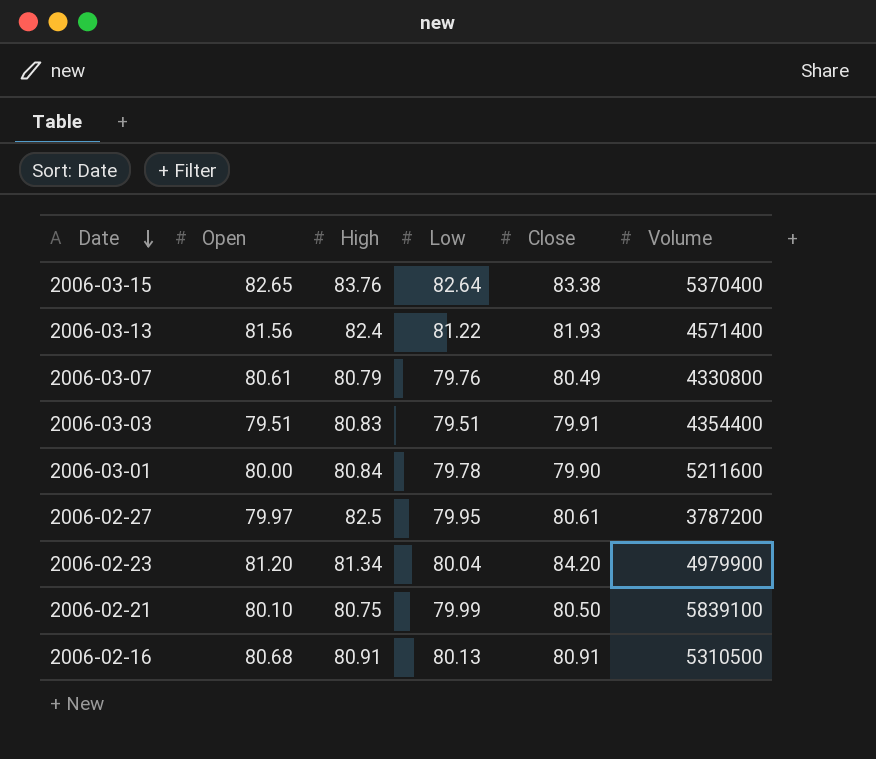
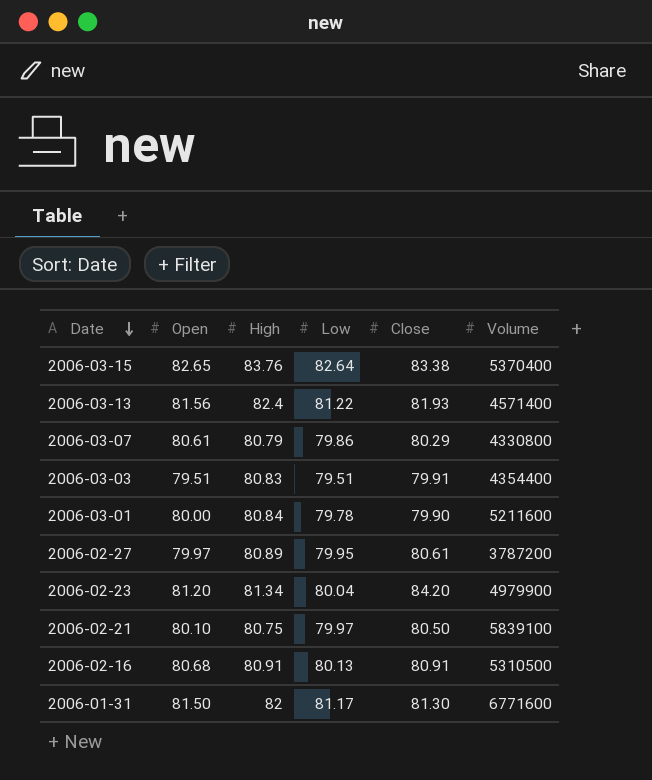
2006-03-07 | Low: 79.76 -> 79.86
2006-03-07 | Close: 80.49 -> 80.29
2006-02-27 | High: 82.5 -> 80.89
2006-02-21 | Low: 79.99 -> 79.97
row 2006-01-31: none -> 81.50 | 82 | 81.17 | 81.30 | 6771600

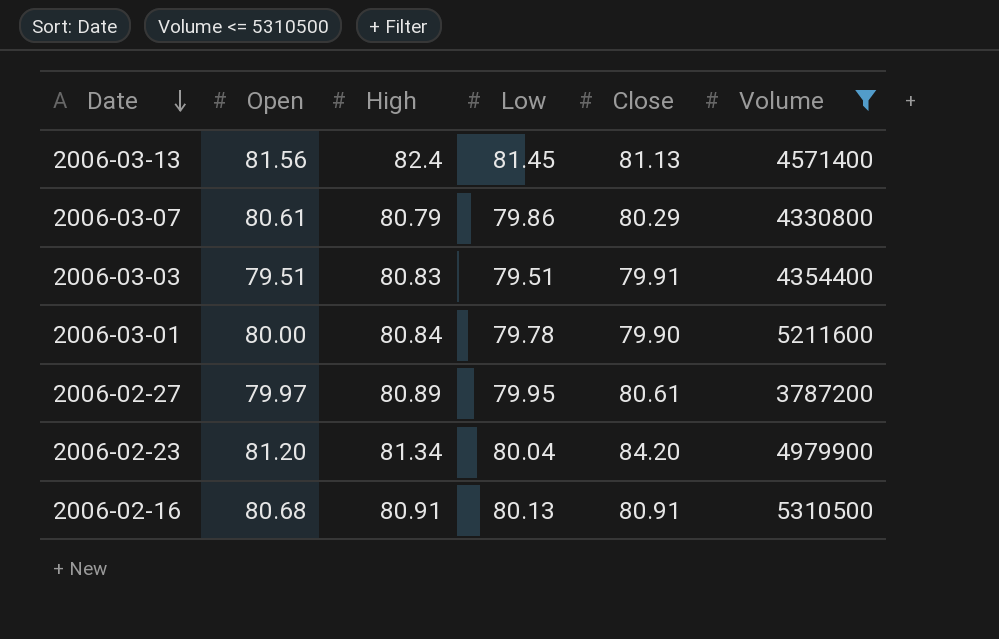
filter: none -> Volume <= 5310500
2006-03-13 | Low: 81.22 -> 81.45
2006-03-13 | Close: 81.93 -> 81.13

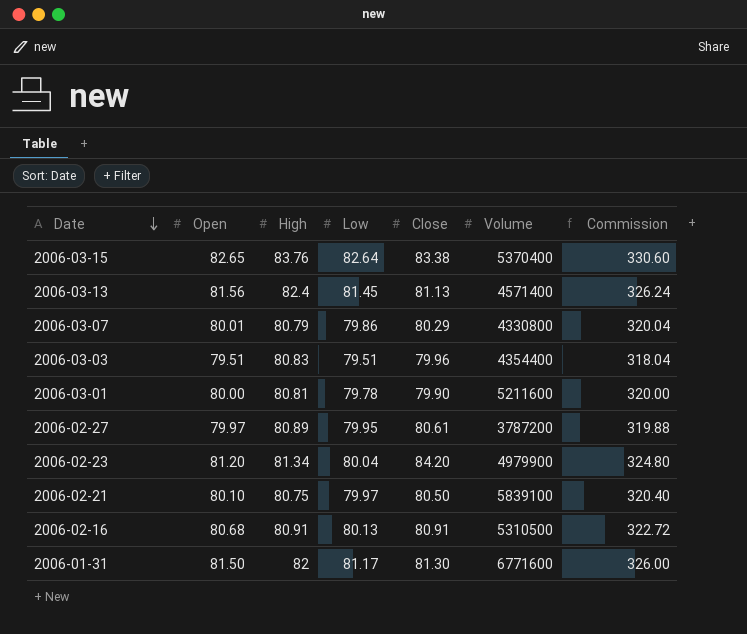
filter: Volume <= 5310500 -> none
column Commission | formula: none -> [Open] * 4
2006-03-07 | Open: 80.61 -> 80.01
2006-03-03 | Close: 79.91 -> 79.96
2006-03-01 | High: 80.84 -> 80.81

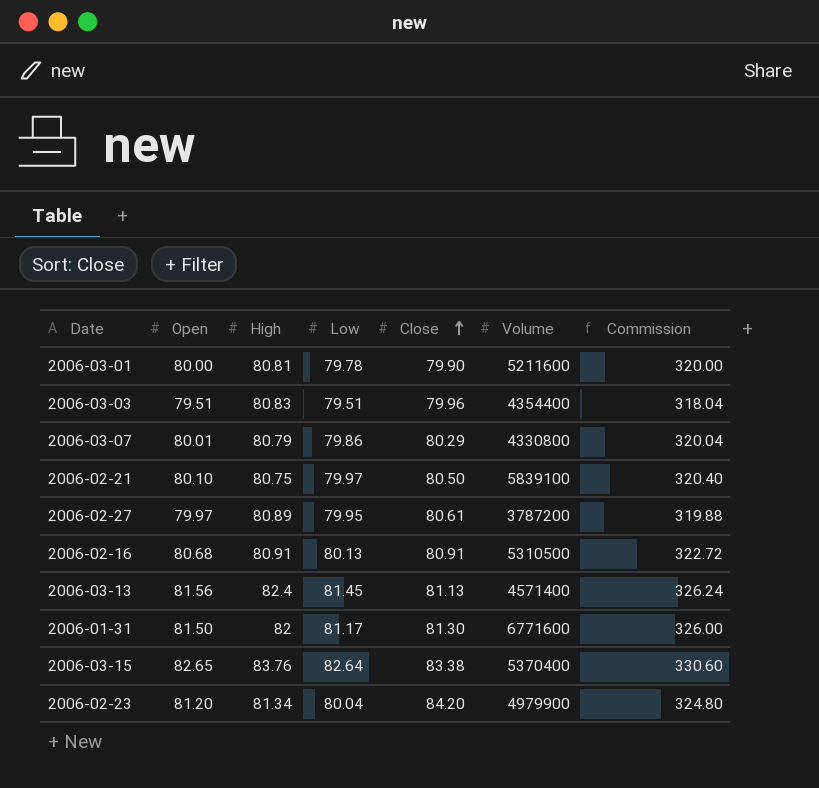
row order: Date descending -> Close ascending

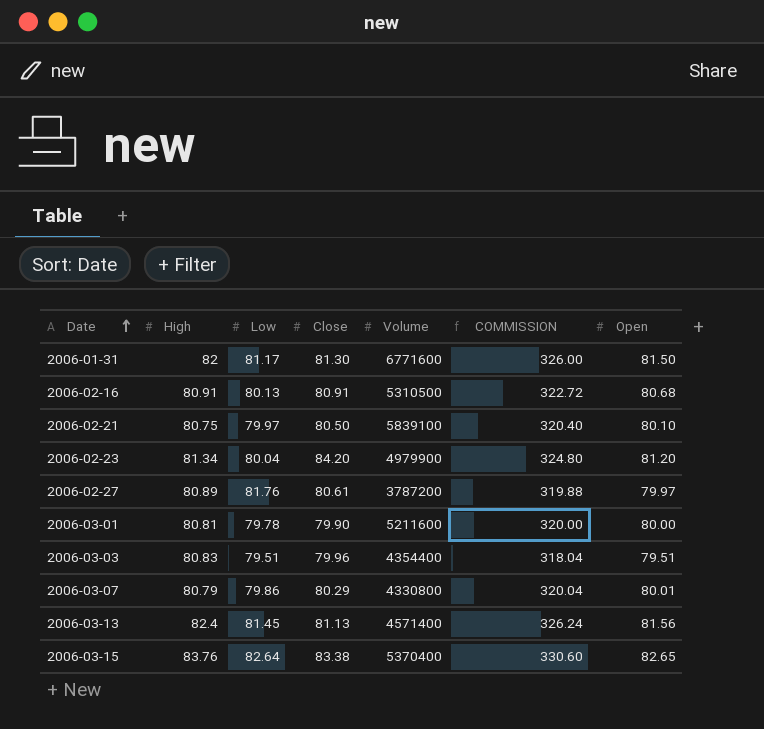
row order: Close ascending -> Date ascending
column name: Commission -> COMMISSION
column Open | position: 2 -> 7
2006-02-27 | Low: 79.95 -> 81.76

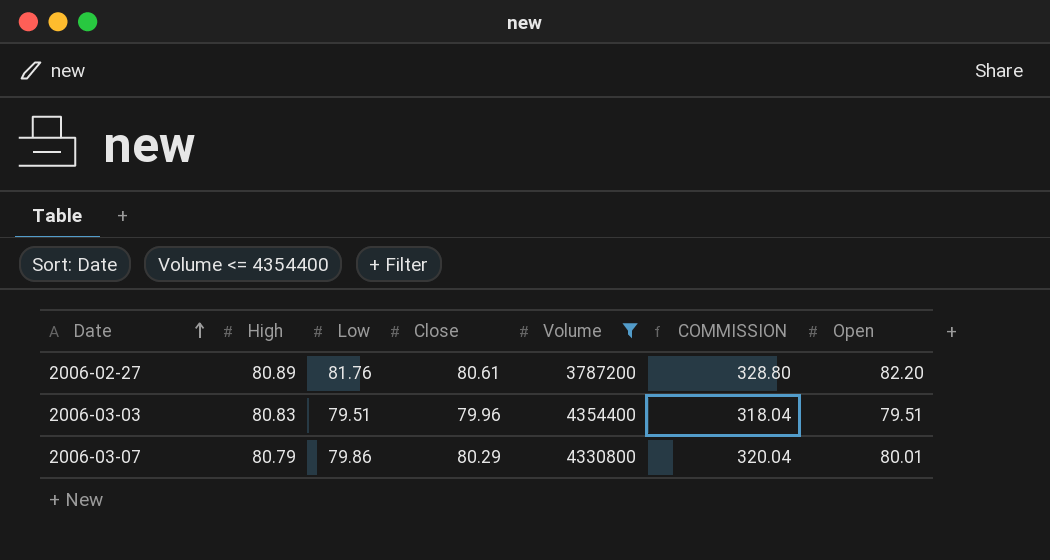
filter: none -> Volume <= 4354400
2006-02-27 | COMMISSION: 319.88 -> 328.80
2006-02-27 | Open: 79.97 -> 82.20

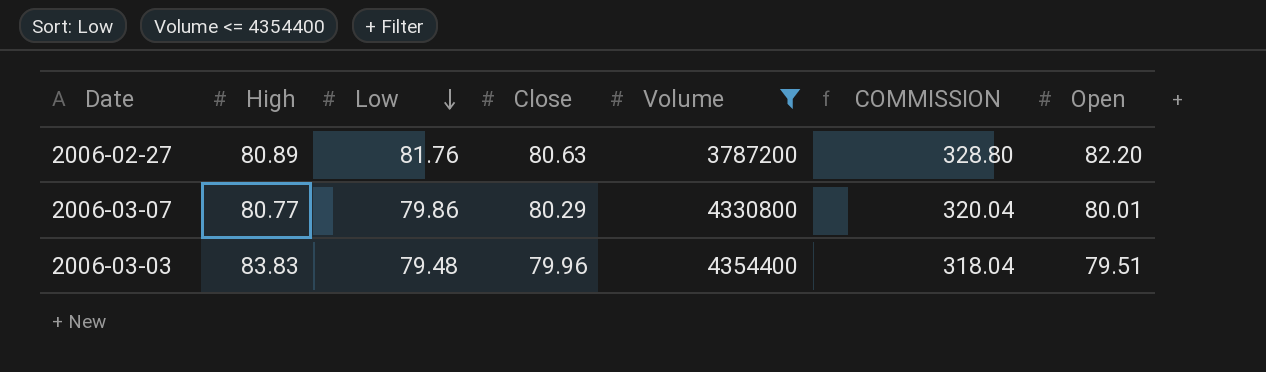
row order: Date ascending -> Low descending
2006-02-27 | Close: 80.61 -> 80.63
2006-03-07 | High: 80.79 -> 80.77
2006-03-03 | High: 80.83 -> 83.83
2006-03-03 | Low: 79.51 -> 79.48

